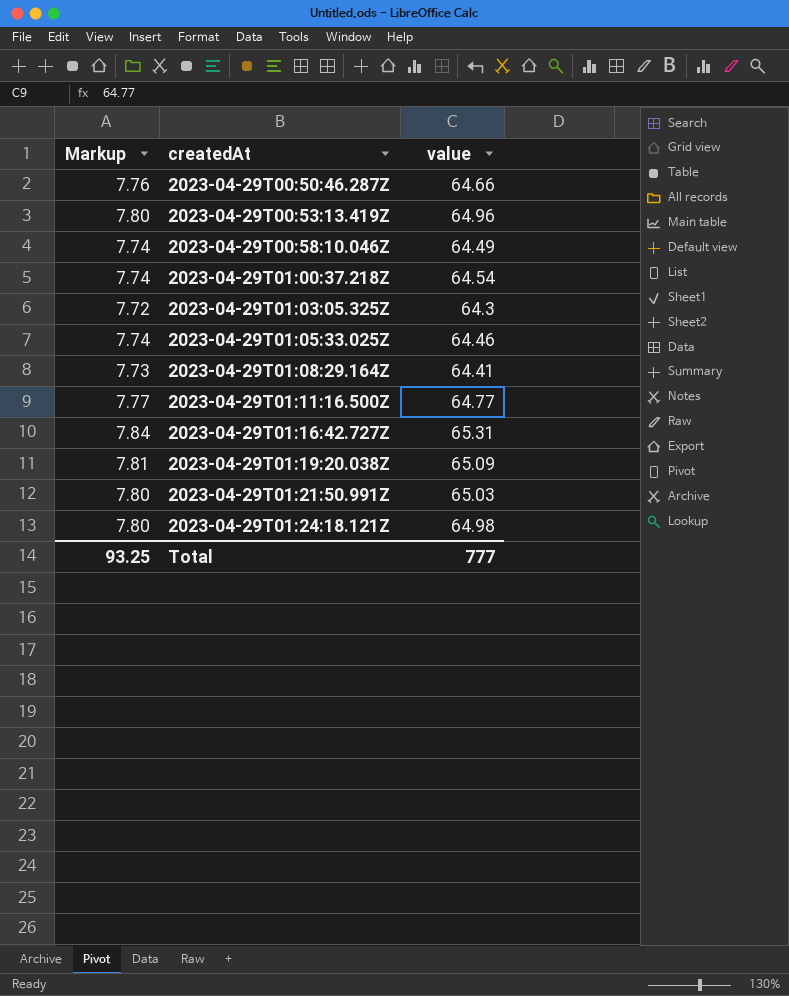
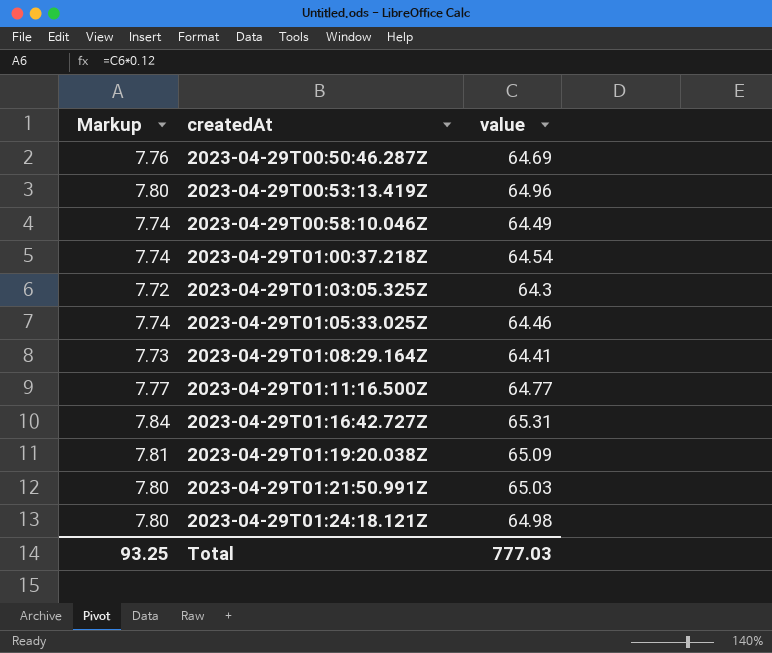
2023-04-29T00:50:46.287Z | value: 64.66 -> 64.69
Total | value: 777 -> 777.03

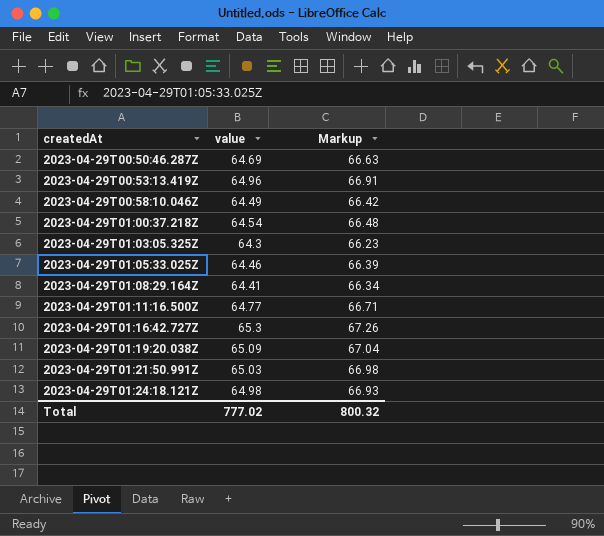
column Markup | formula: [value] * 0.12 -> [value] * 1.03
column Markup | position: 1 -> 3
2023-04-29T01:16:42.727Z | value: 65.31 -> 65.3
Total | value: 777.03 -> 777.02
Total | Markup: 93.25 -> 800.32

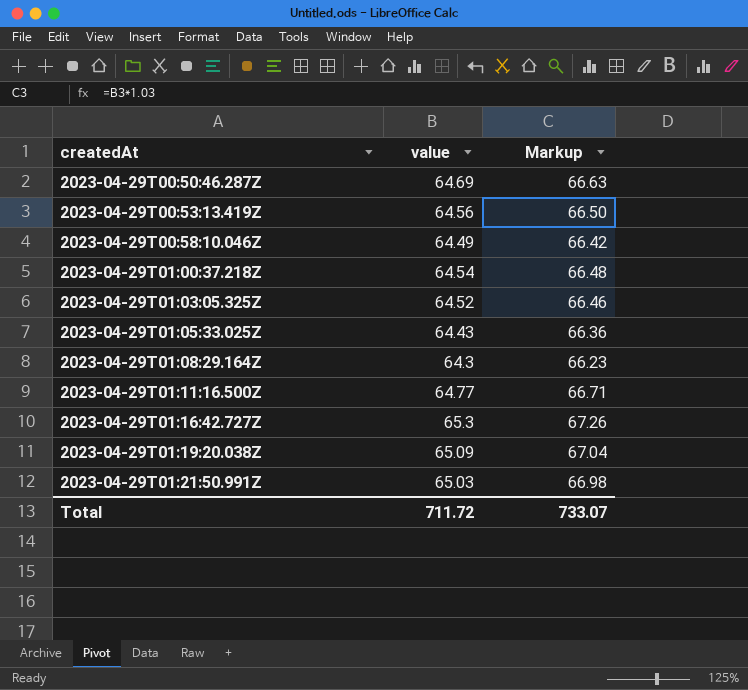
row 2023-04-29T01:24:18.121Z: 64.98 | 66.93 -> none
2023-04-29T00:53:13.419Z | value: 64.96 -> 64.56
2023-04-29T00:53:13.419Z | Markup: 66.91 -> 66.50
2023-04-29T01:03:05.325Z | value: 64.3 -> 64.52
2023-04-29T01:03:05.325Z | Markup: 66.23 -> 66.46
2023-04-29T01:05:33.025Z | value: 64.46 -> 64.43
2023-04-29T01:05:33.025Z | Markup: 66.39 -> 66.36
2023-04-29T01:08:29.164Z | value: 64.41 -> 64.3
2023-04-29T01:08:29.164Z | Markup: 66.34 -> 66.23
Total | value: 777.02 -> 711.72
Total | Markup: 800.32 -> 733.07

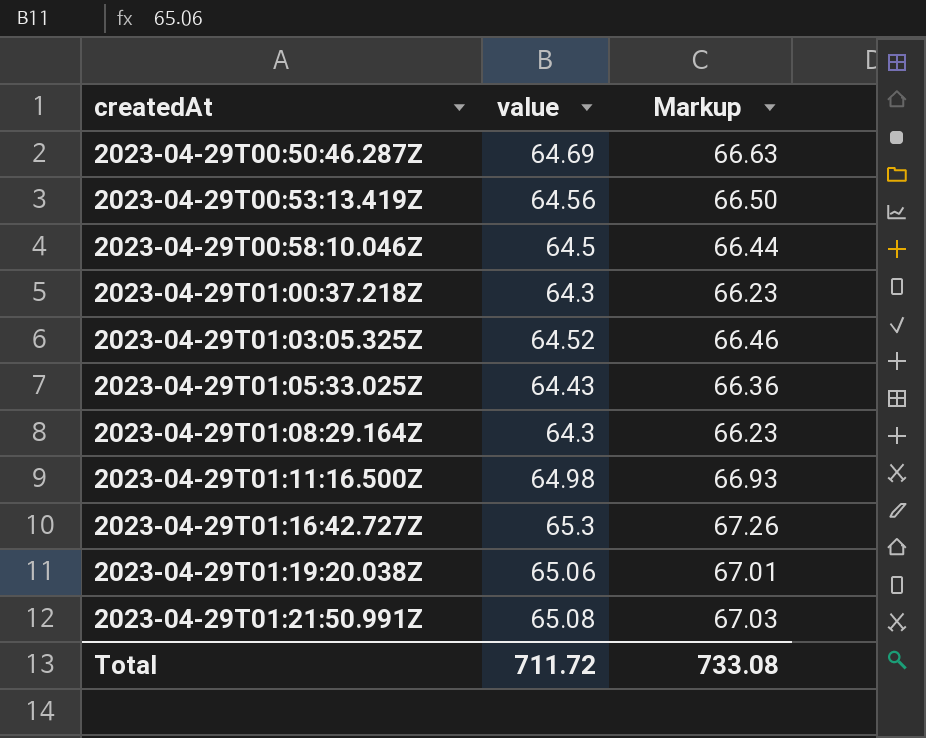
2023-04-29T00:58:10.046Z | value: 64.49 -> 64.5
2023-04-29T00:58:10.046Z | Markup: 66.42 -> 66.44
2023-04-29T01:00:37.218Z | value: 64.54 -> 64.3
2023-04-29T01:00:37.218Z | Markup: 66.48 -> 66.23
2023-04-29T01:11:16.500Z | value: 64.77 -> 64.98
2023-04-29T01:11:16.500Z | Markup: 66.71 -> 66.93
2023-04-29T01:19:20.038Z | value: 65.09 -> 65.06
2023-04-29T01:19:20.038Z | Markup: 67.04 -> 67.01
2023-04-29T01:21:50.991Z | value: 65.03 -> 65.08
2023-04-29T01:21:50.991Z | Markup: 66.98 -> 67.03
Total | Markup: 733.07 -> 733.08

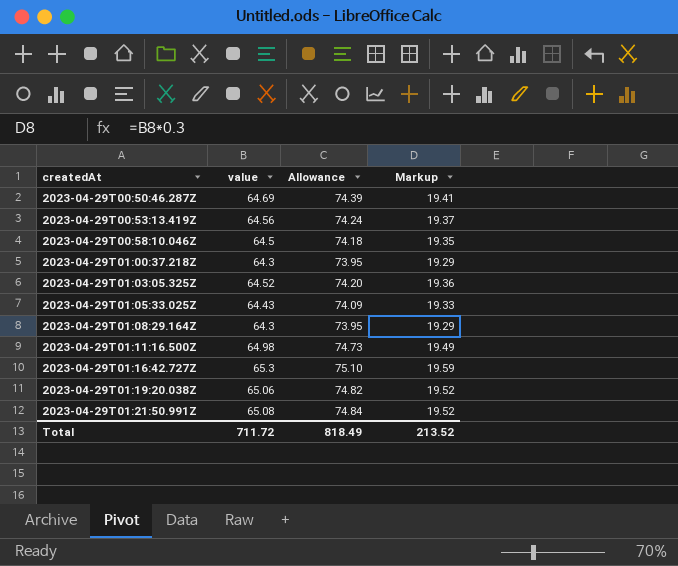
column Allowance | formula: none -> [value] * 1.15
column Markup | formula: [value] * 1.03 -> [value] * 0.3
Total | Markup: 733.08 -> 213.52

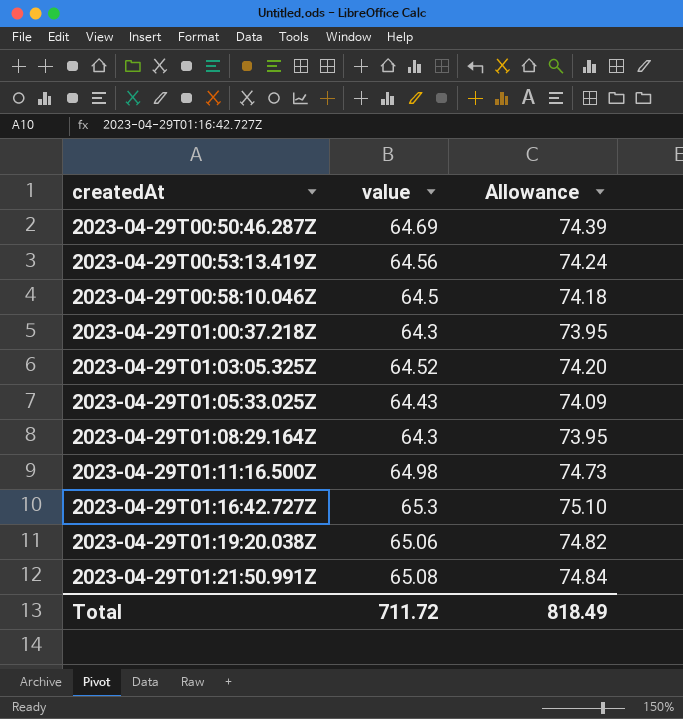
column Markup | formula: [value] * 0.3 -> none

